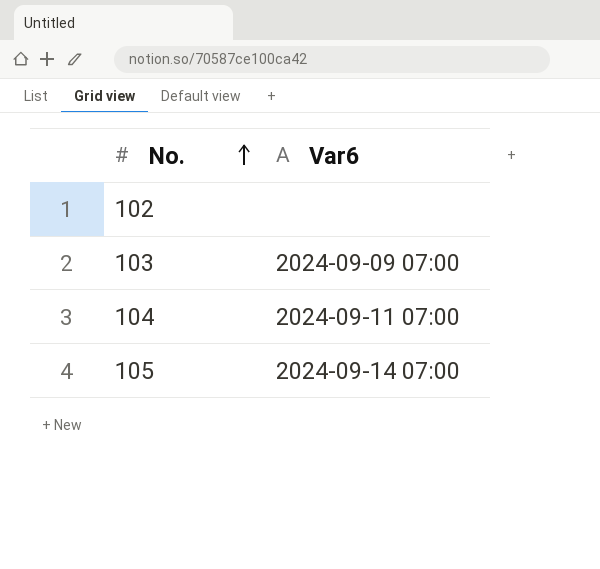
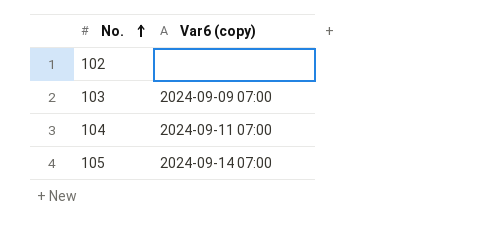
column name: Var6 -> Var6 (copy)

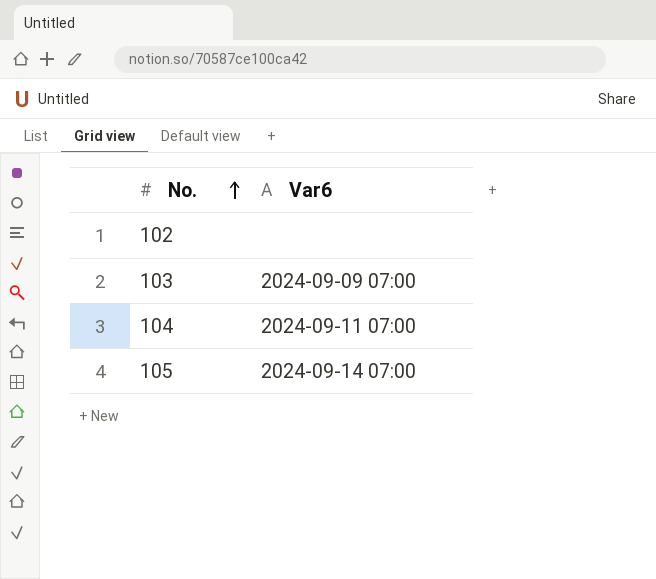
column name: Var6 (copy) -> Var6

